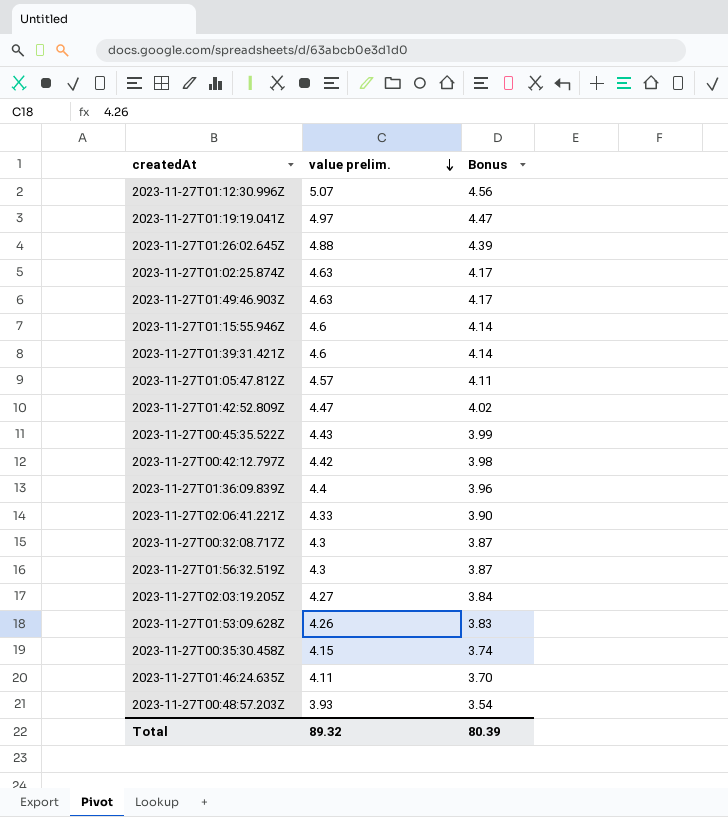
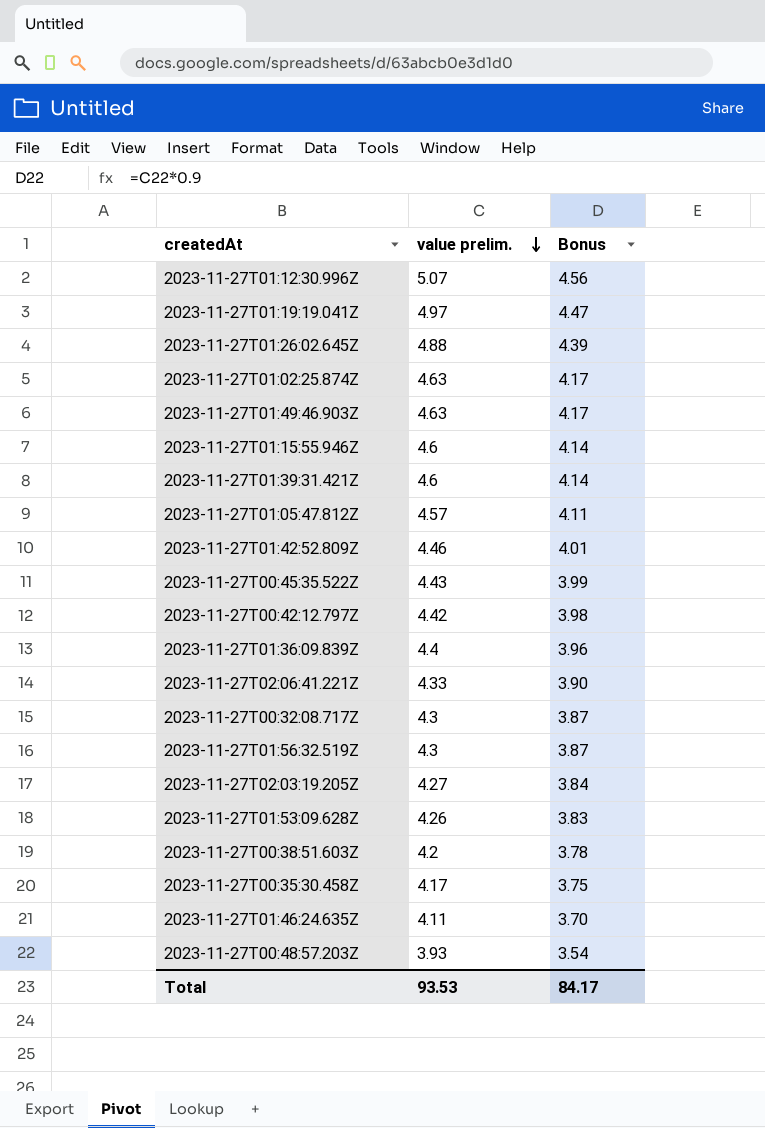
2023-11-27T01:42:52.809Z | value prelim.: 4.47 -> 4.46
2023-11-27T01:42:52.809Z | Bonus: 4.02 -> 4.01
row 2023-11-27T00:38:51.603Z: none -> 4.2 | 3.78
2023-11-27T00:35:30.458Z | value prelim.: 4.15 -> 4.17
2023-11-27T00:35:30.458Z | Bonus: 3.74 -> 3.75
Total | value prelim.: 89.32 -> 93.53
Total | Bonus: 80.39 -> 84.17

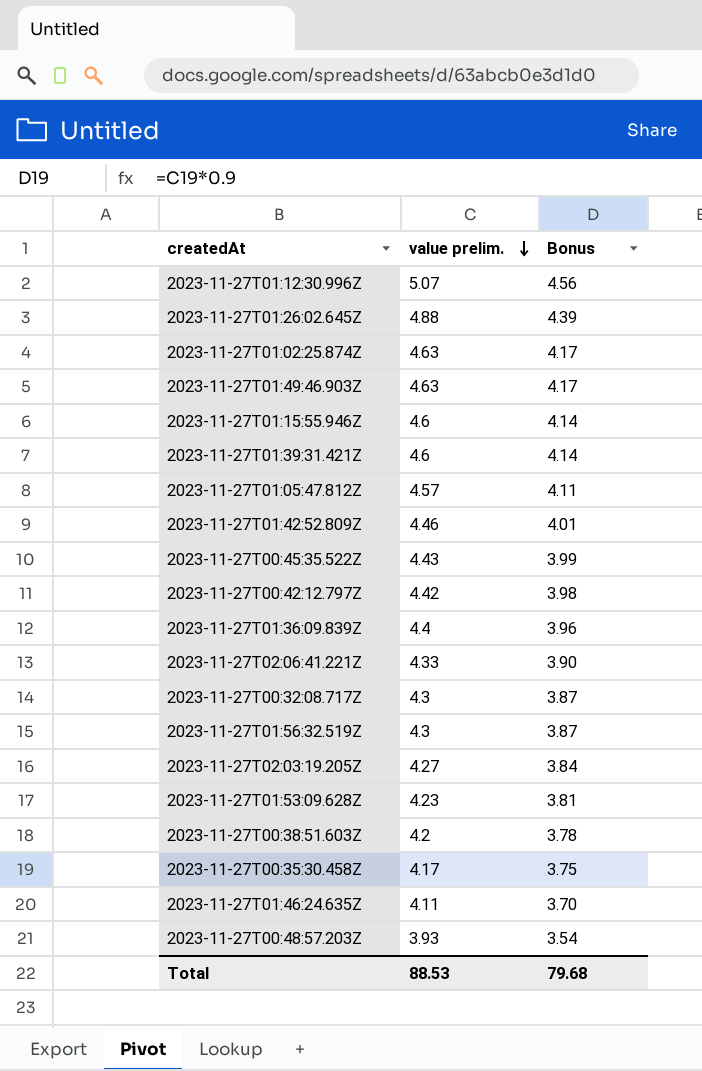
row 2023-11-27T01:19:19.041Z: 4.97 | 4.47 -> none
2023-11-27T01:53:09.628Z | value prelim.: 4.26 -> 4.23
2023-11-27T01:53:09.628Z | Bonus: 3.83 -> 3.81
Total | value prelim.: 93.53 -> 88.53
Total | Bonus: 84.17 -> 79.68

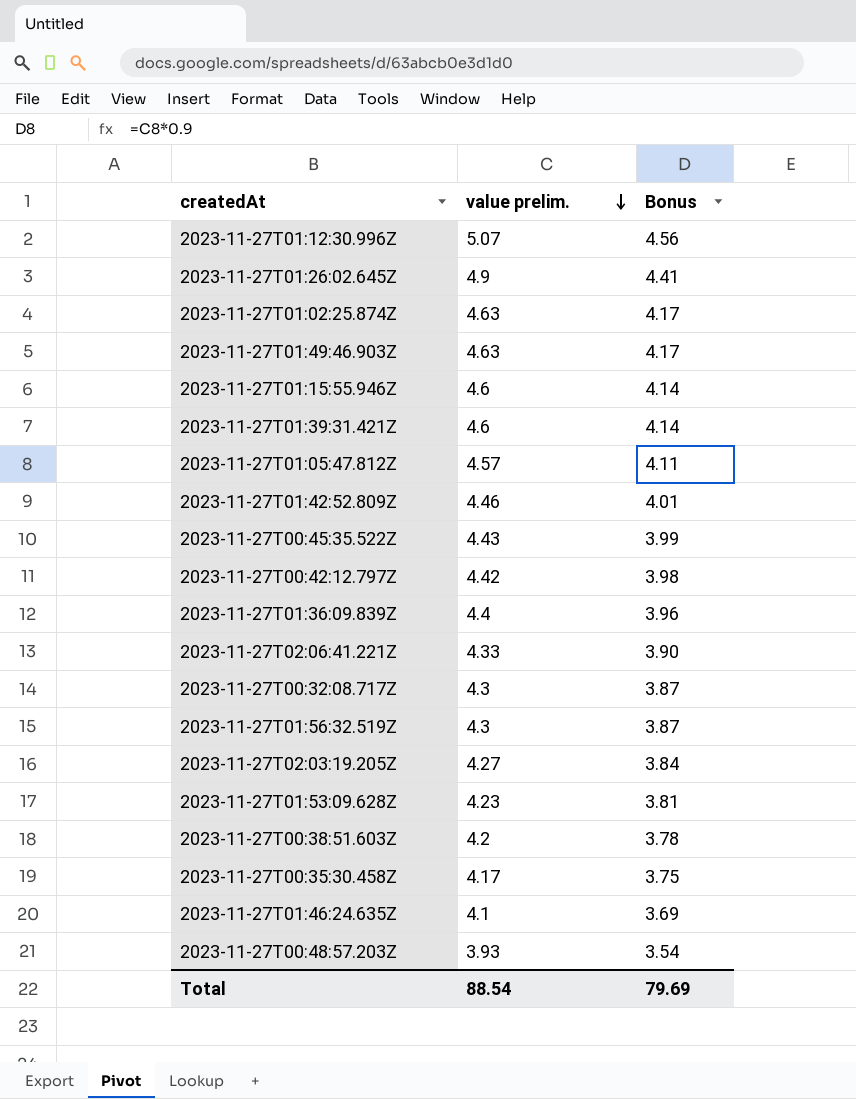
2023-11-27T01:26:02.645Z | value prelim.: 4.88 -> 4.9
2023-11-27T01:26:02.645Z | Bonus: 4.39 -> 4.41
2023-11-27T01:46:24.635Z | value prelim.: 4.11 -> 4.1
2023-11-27T01:46:24.635Z | Bonus: 3.70 -> 3.69
Total | value prelim.: 88.53 -> 88.54
Total | Bonus: 79.68 -> 79.69

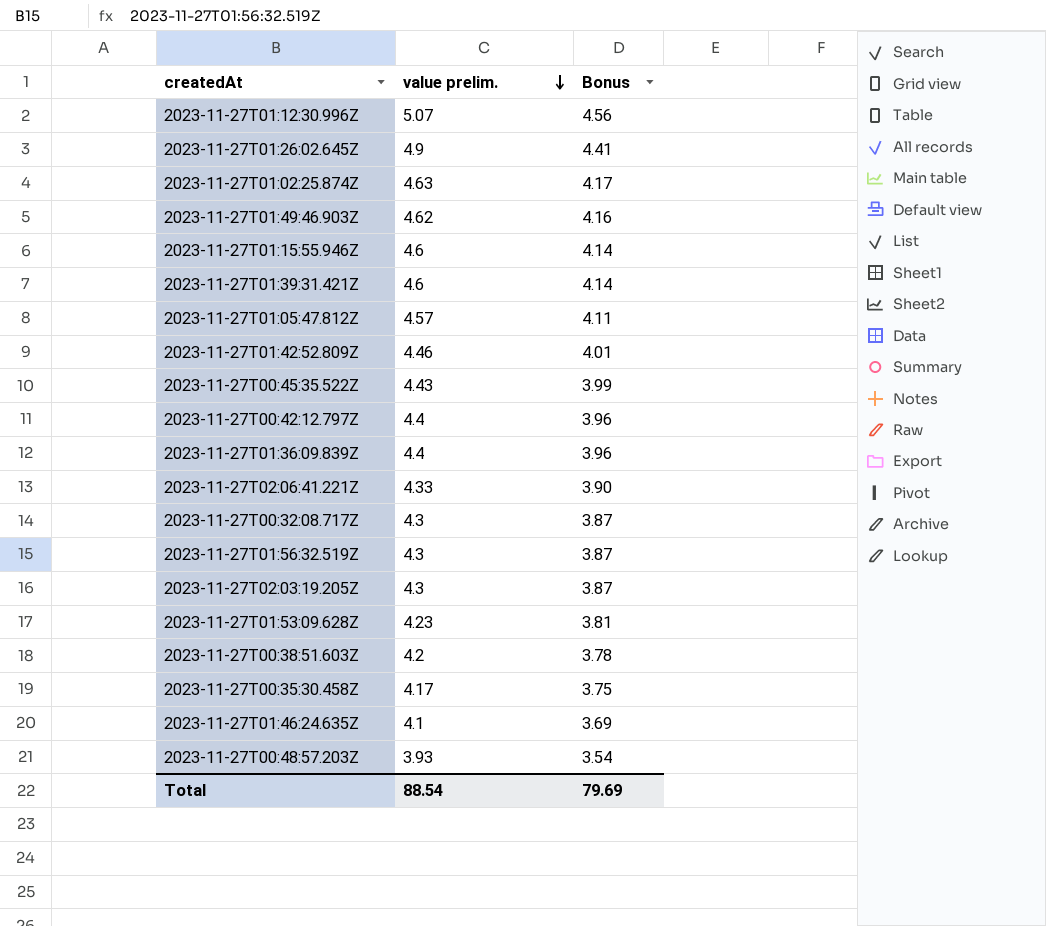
2023-11-27T01:49:46.903Z | value prelim.: 4.63 -> 4.62
2023-11-27T01:49:46.903Z | Bonus: 4.17 -> 4.16
2023-11-27T00:42:12.797Z | value prelim.: 4.42 -> 4.4
2023-11-27T00:42:12.797Z | Bonus: 3.98 -> 3.96
2023-11-27T02:03:19.205Z | value prelim.: 4.27 -> 4.3
2023-11-27T02:03:19.205Z | Bonus: 3.84 -> 3.87

